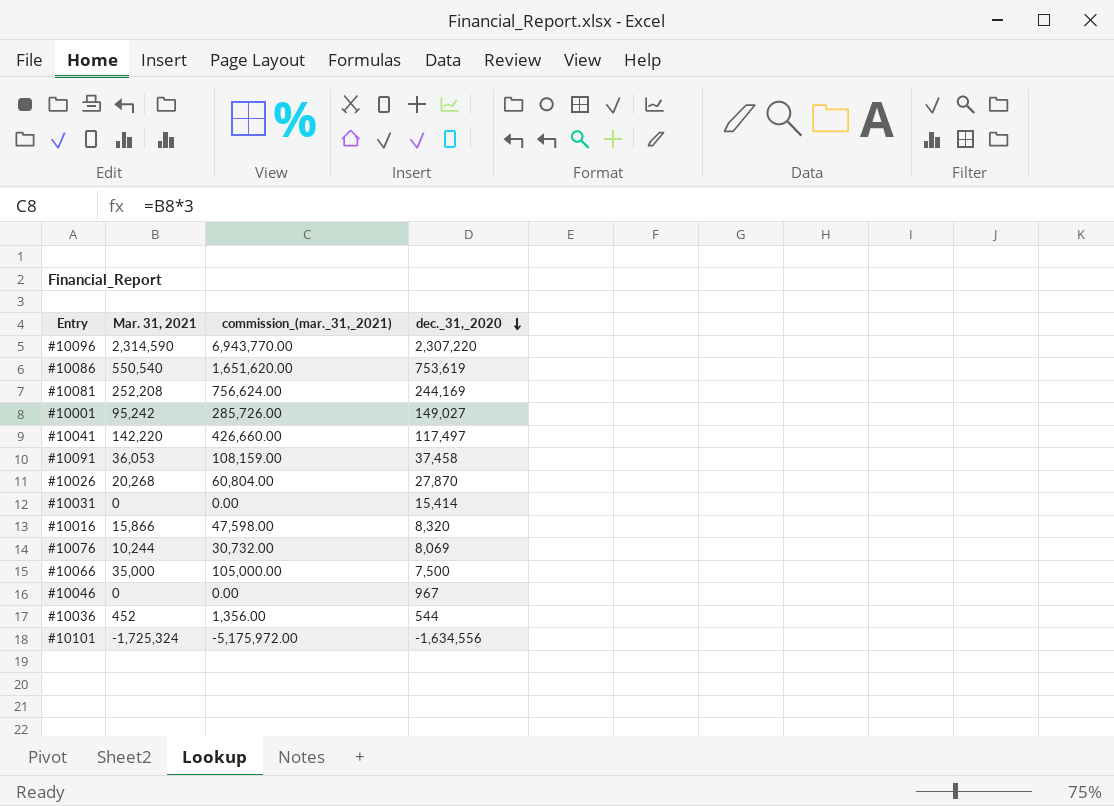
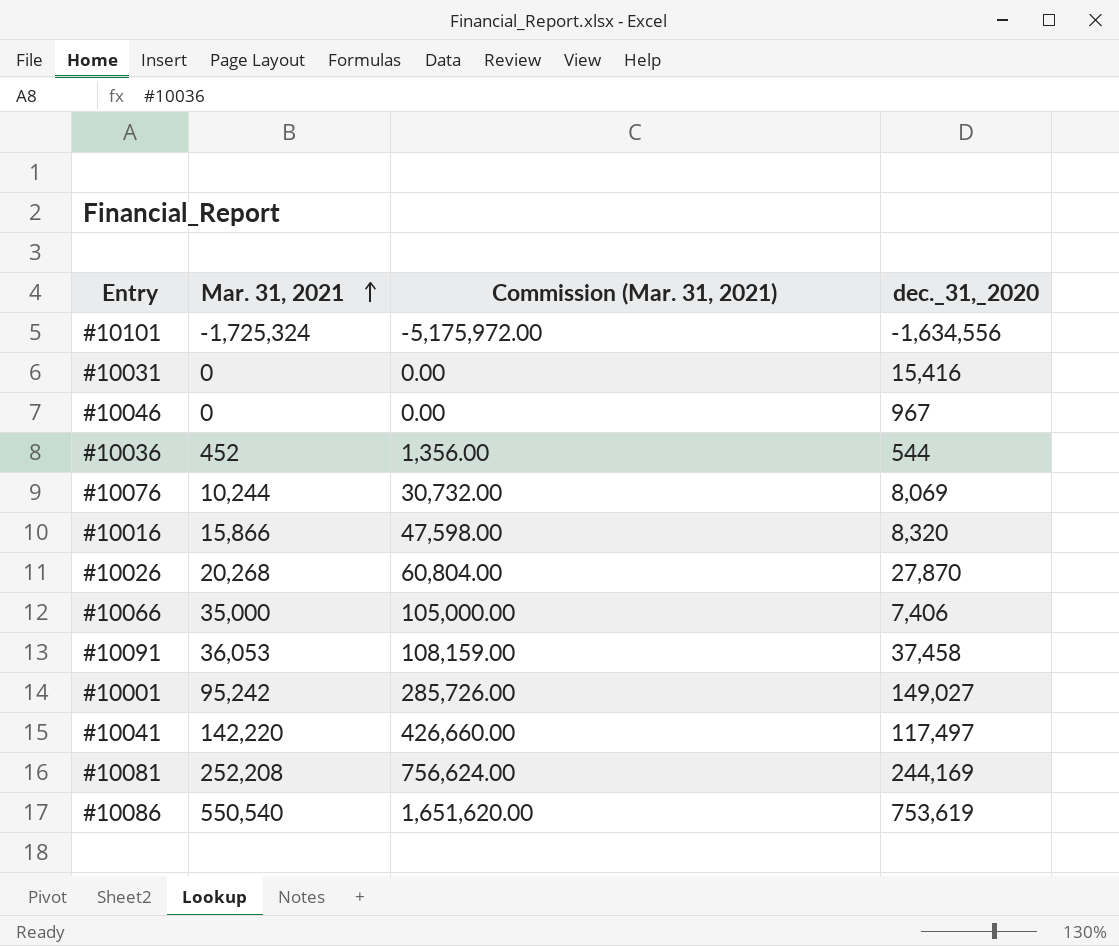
row order: dec._31,_2020 descending -> Mar. 31, 2021 ascending
column name: commission_(mar._31,_2021) -> Commission (Mar. 31, 2021)
row #10096: 2,314,590 | 6,943,770.00 | 2,307,220 -> none
#10031 | dec._31,_2020: 15,414 -> 15,416
#10066 | dec._31,_2020: 7,500 -> 7,406

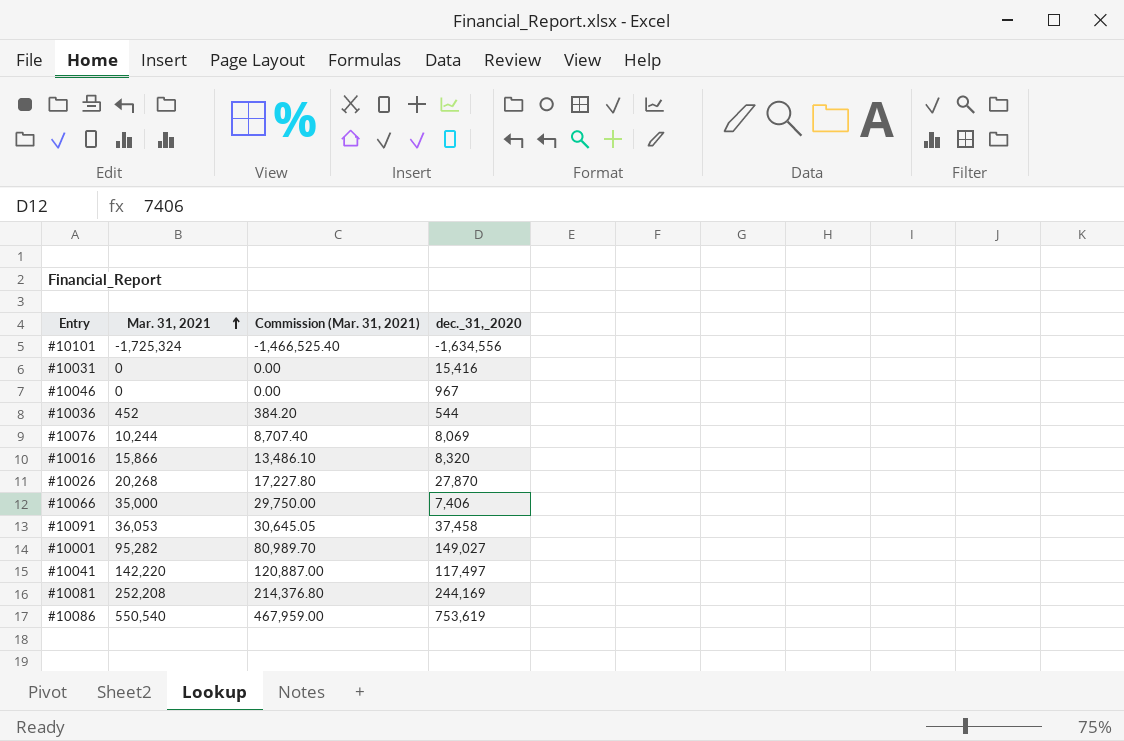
column Commission (Mar. 31, 2021) | formula: [Mar. 31, 2021] * 3 -> [Mar. 31, 2021] * 0.85
#10001 | Mar. 31, 2021: 95,242 -> 95,282

